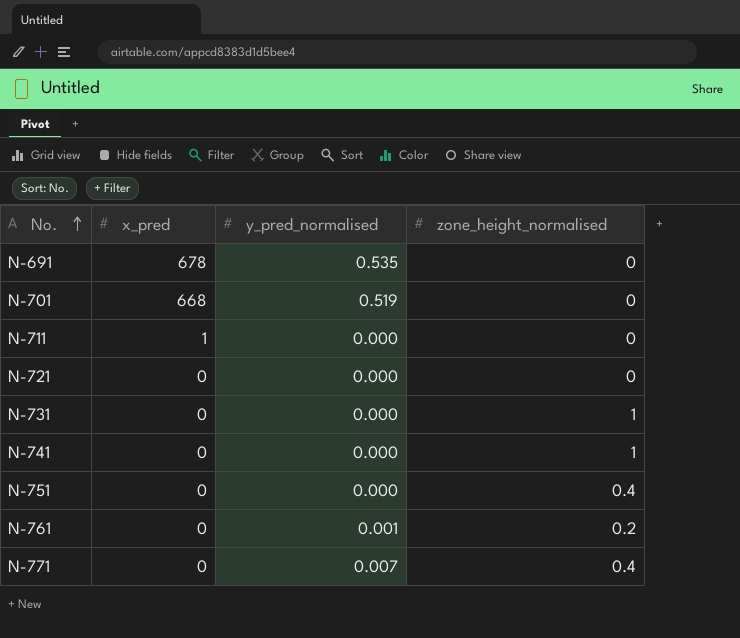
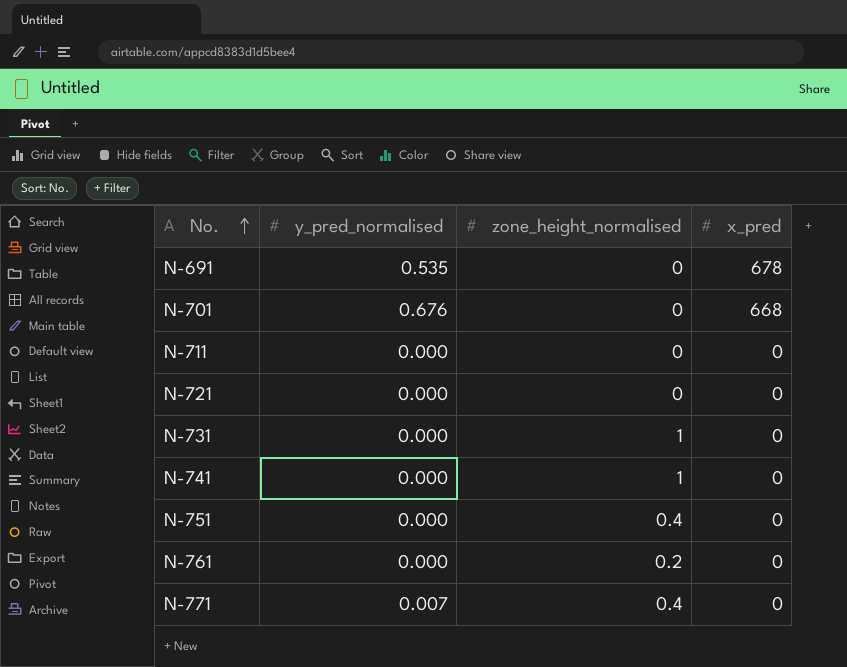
column x_pred | position: 2 -> 4
N-701 | y_pred_normalised: 0.519 -> 0.676
N-711 | x_pred: 1 -> 0
N-761 | y_pred_normalised: 0.001 -> 0.000

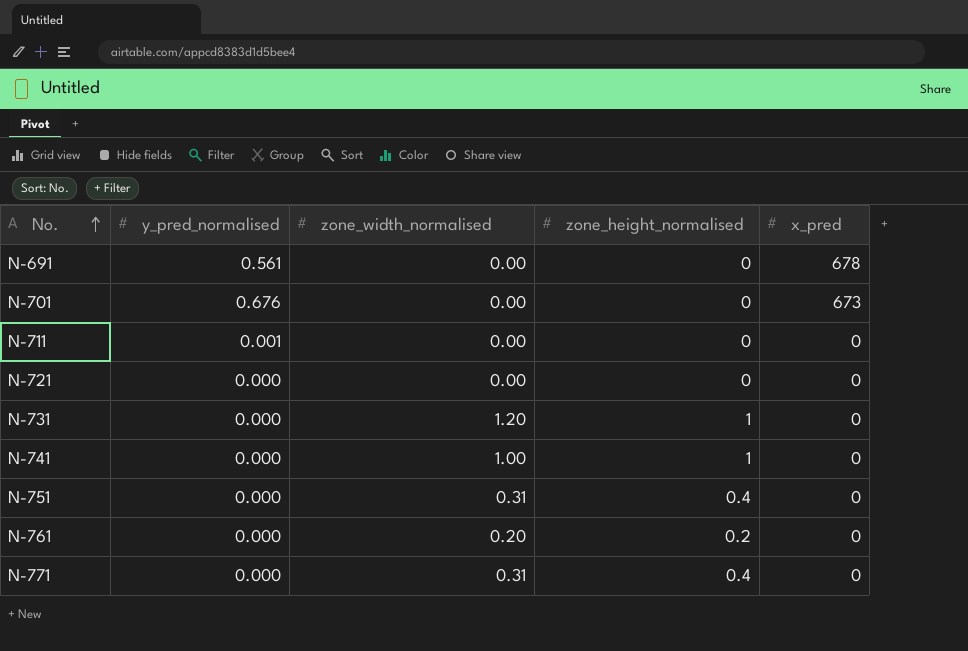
column zone_width_normalised | position: none -> 3
N-691 | y_pred_normalised: 0.535 -> 0.561
N-701 | x_pred: 668 -> 673
N-711 | y_pred_normalised: 0.000 -> 0.001
N-771 | y_pred_normalised: 0.007 -> 0.000

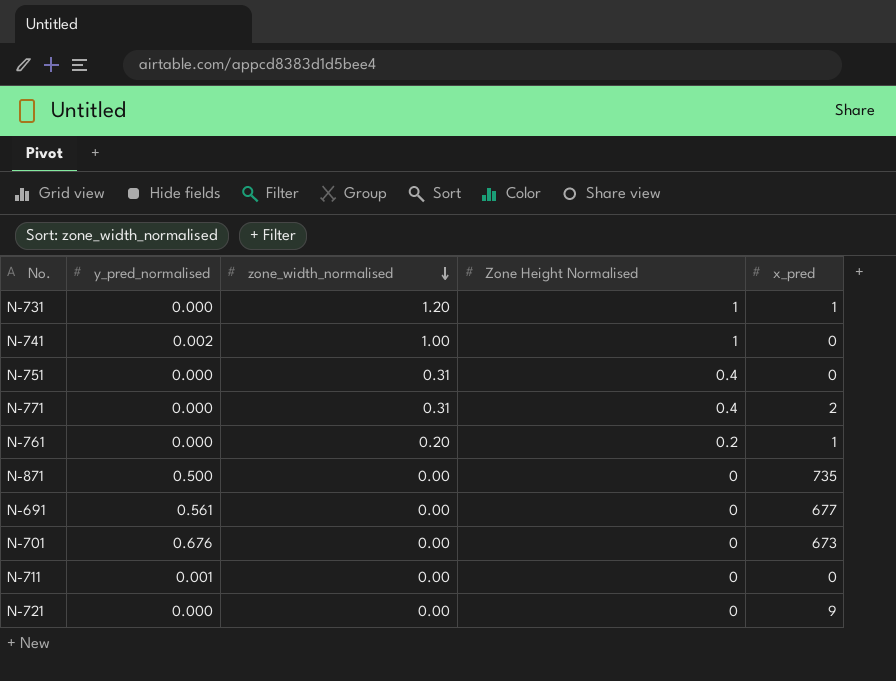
row order: No. ascending -> zone_width_normalised descending
column name: zone_height_normalised -> Zone Height Normalised
N-731 | x_pred: 0 -> 1
N-741 | y_pred_normalised: 0.000 -> 0.002
N-771 | x_pred: 0 -> 2
N-761 | x_pred: 0 -> 1
row N-871: none -> 0.500 | 0.00 | 0 | 735
N-691 | x_pred: 678 -> 677
N-721 | x_pred: 0 -> 9

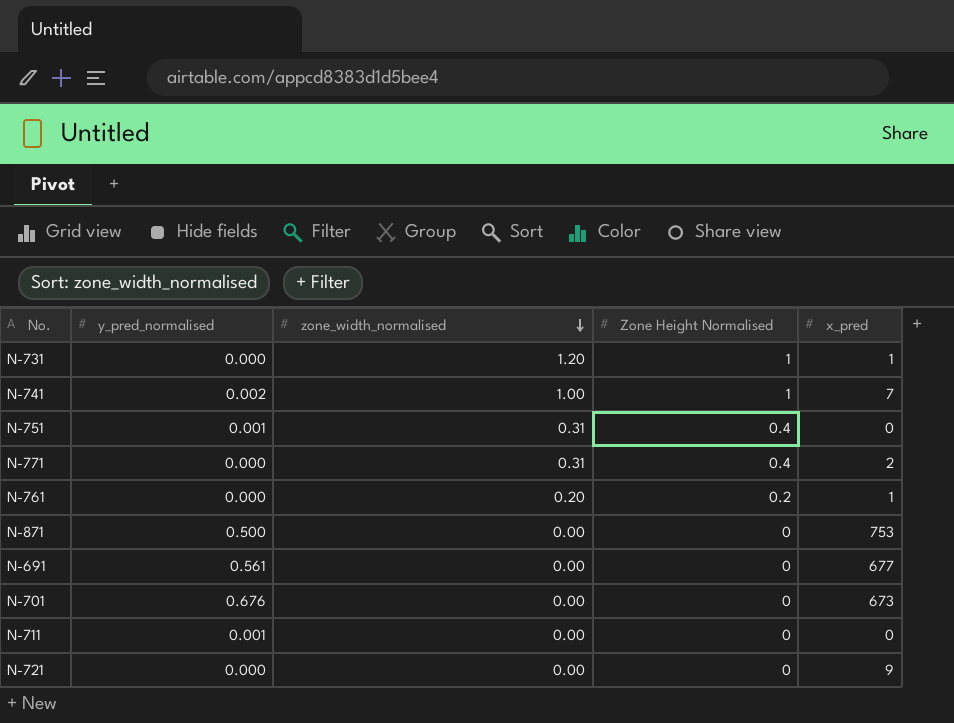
N-741 | x_pred: 0 -> 7
N-751 | y_pred_normalised: 0.000 -> 0.001
N-871 | x_pred: 735 -> 753

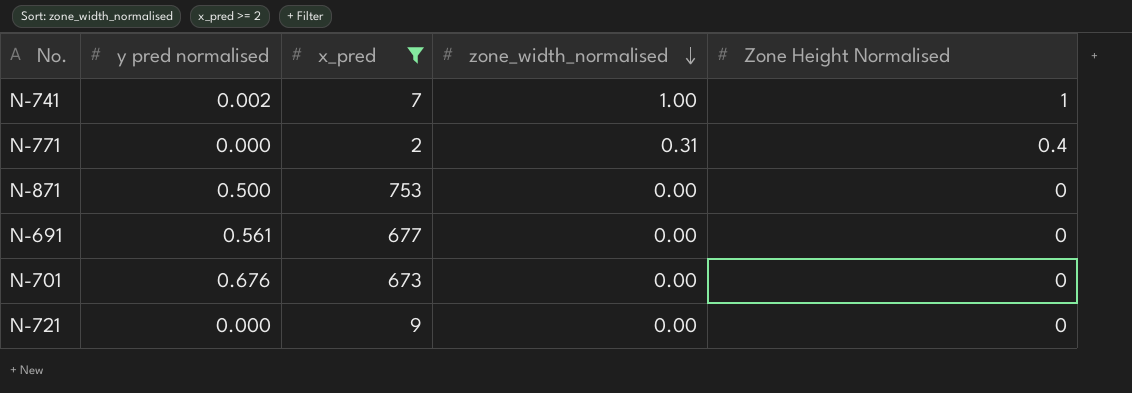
filter: none -> x_pred >= 2
column name: y_pred_normalised -> y pred normalised
column x_pred | position: 5 -> 3

